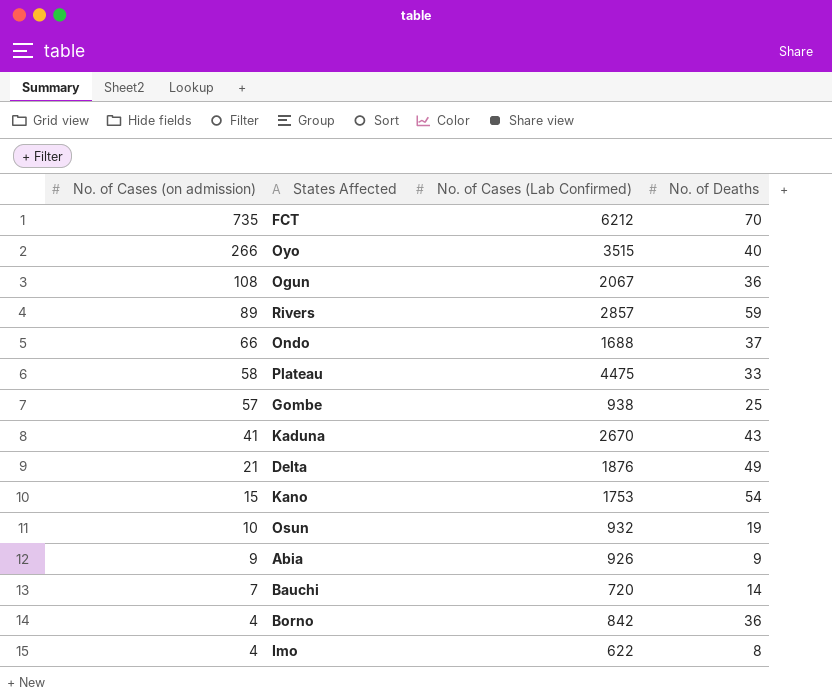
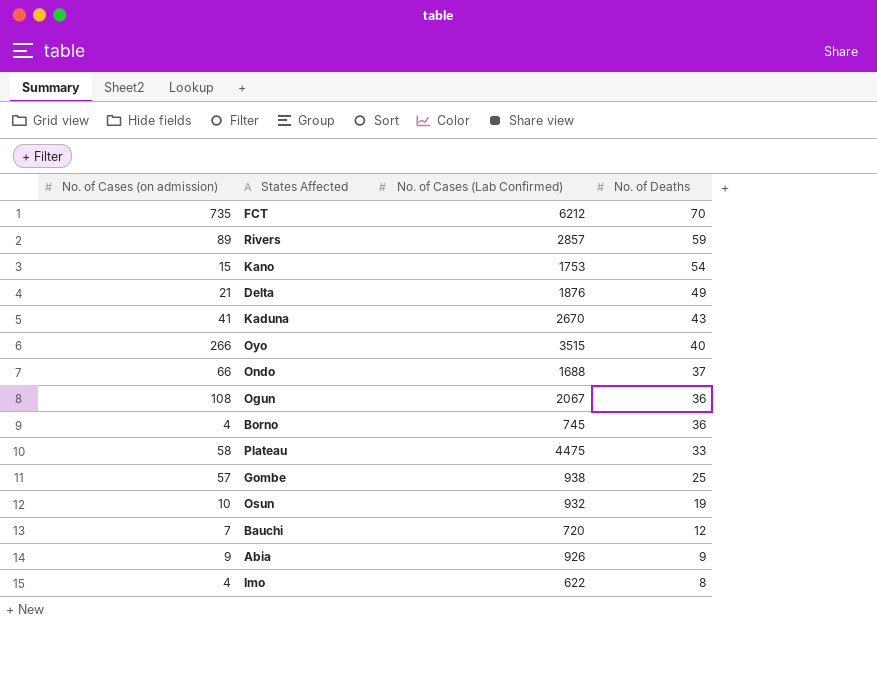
row order: No. of Cases (on admission) descending -> No. of Deaths descending
Borno | No. of Cases (Lab Confirmed): 842 -> 745
Bauchi | No. of Deaths: 14 -> 12

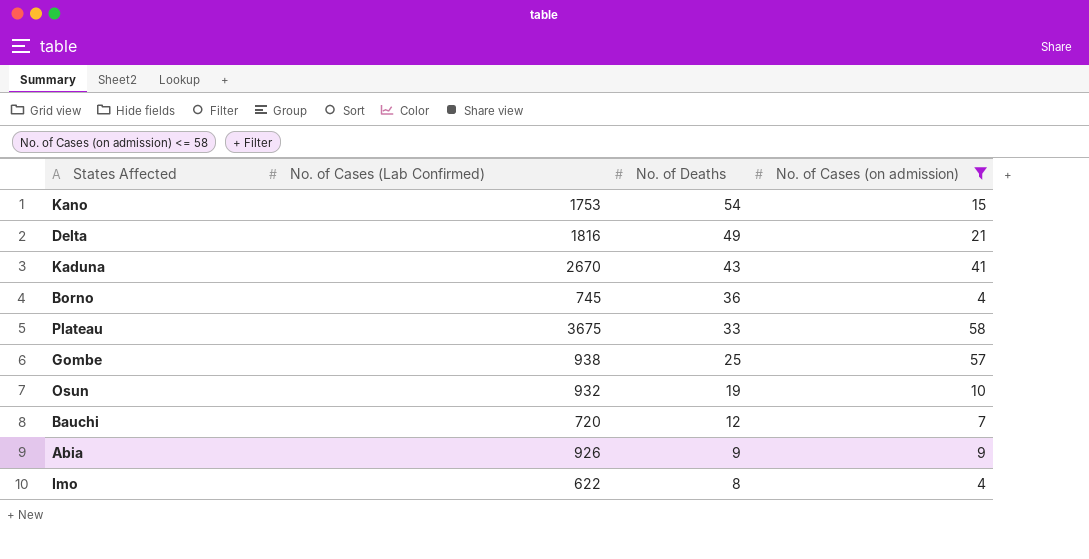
filter: none -> No. of Cases (on admission) <= 58
column No. of Cases (on admission) | position: 1 -> 4
Delta | No. of Cases (Lab Confirmed): 1876 -> 1816
Plateau | No. of Cases (Lab Confirmed): 4475 -> 3675

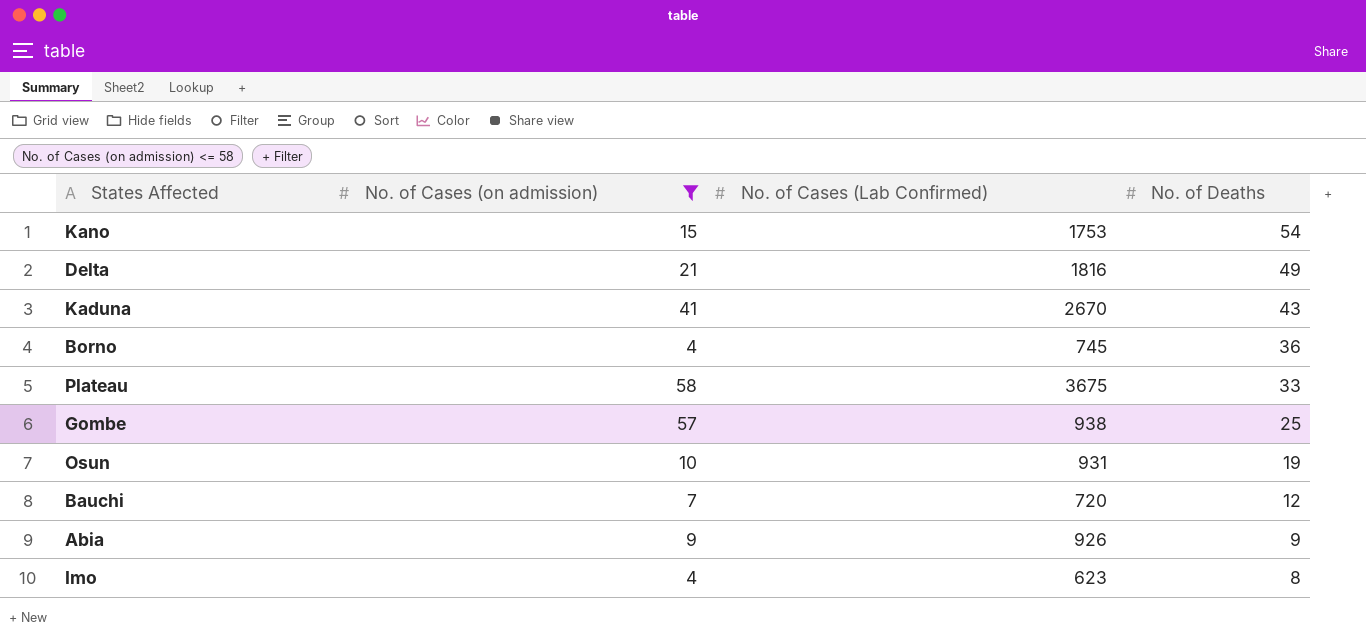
column No. of Cases (on admission) | position: 4 -> 2
Osun | No. of Cases (Lab Confirmed): 932 -> 931
Imo | No. of Cases (Lab Confirmed): 622 -> 623

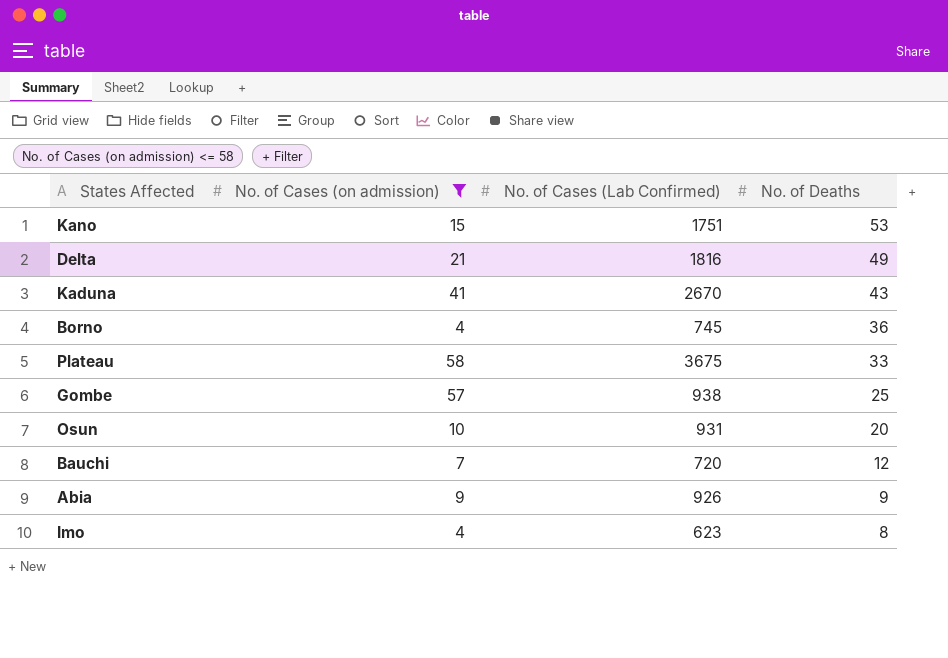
Kano | No. of Cases (Lab Confirmed): 1753 -> 1751
Kano | No. of Deaths: 54 -> 53
Osun | No. of Deaths: 19 -> 20

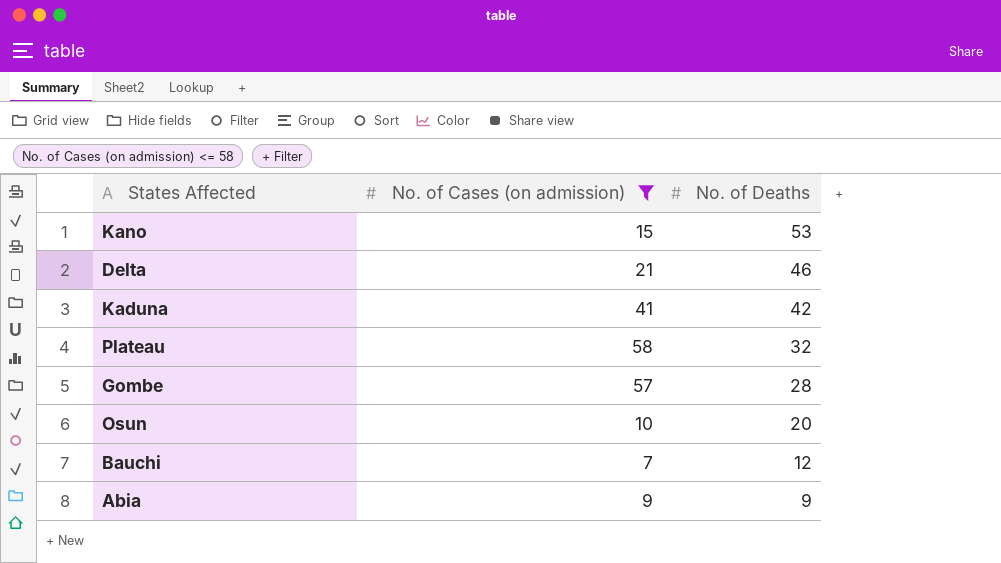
column No. of Cases (Lab Confirmed) | position: 3 -> none
row Borno: 4 | 745 | 36 -> none
row Imo: 4 | 623 | 8 -> none
Delta | No. of Deaths: 49 -> 46
Kaduna | No. of Deaths: 43 -> 42
Plateau | No. of Deaths: 33 -> 32
Gombe | No. of Deaths: 25 -> 28

